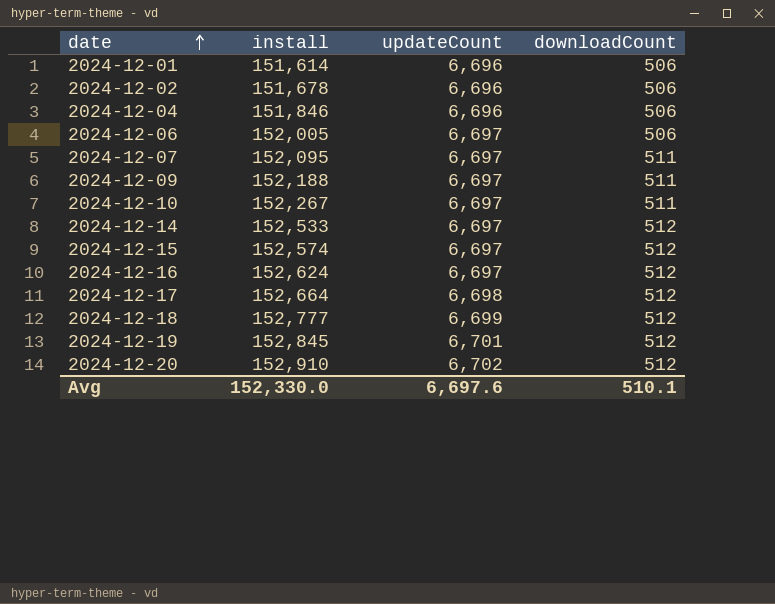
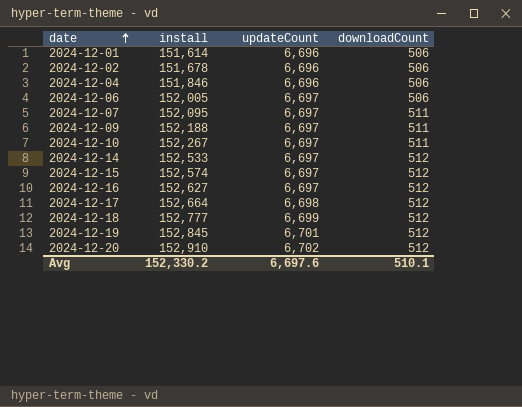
2024-12-16 | install: 152,624 -> 152,627
Avg | install: 152,330.0 -> 152,330.2

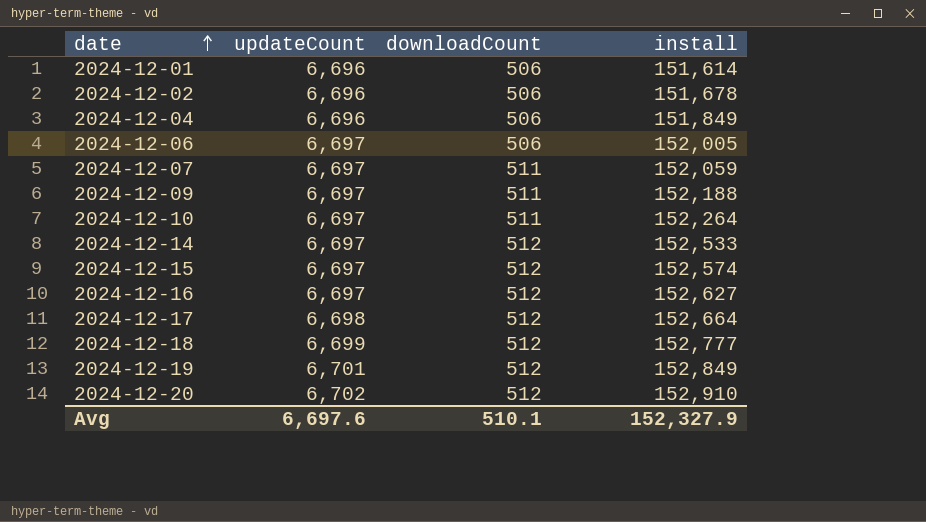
column install | position: 2 -> 4
2024-12-04 | install: 151,846 -> 151,849
2024-12-07 | install: 152,095 -> 152,059
2024-12-10 | install: 152,267 -> 152,264
2024-12-19 | install: 152,845 -> 152,849
Avg | install: 152,330.2 -> 152,327.9

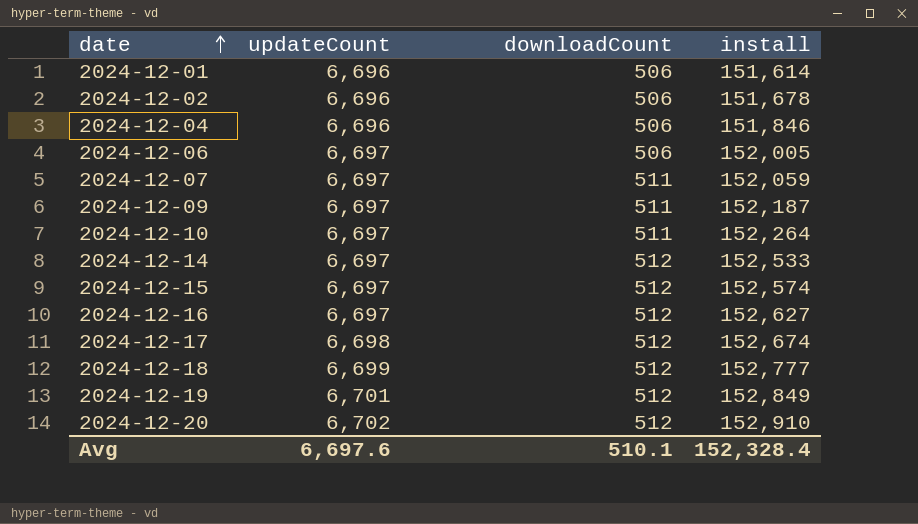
2024-12-04 | install: 151,849 -> 151,846
2024-12-09 | install: 152,188 -> 152,187
2024-12-17 | install: 152,664 -> 152,674
Avg | install: 152,327.9 -> 152,328.4

